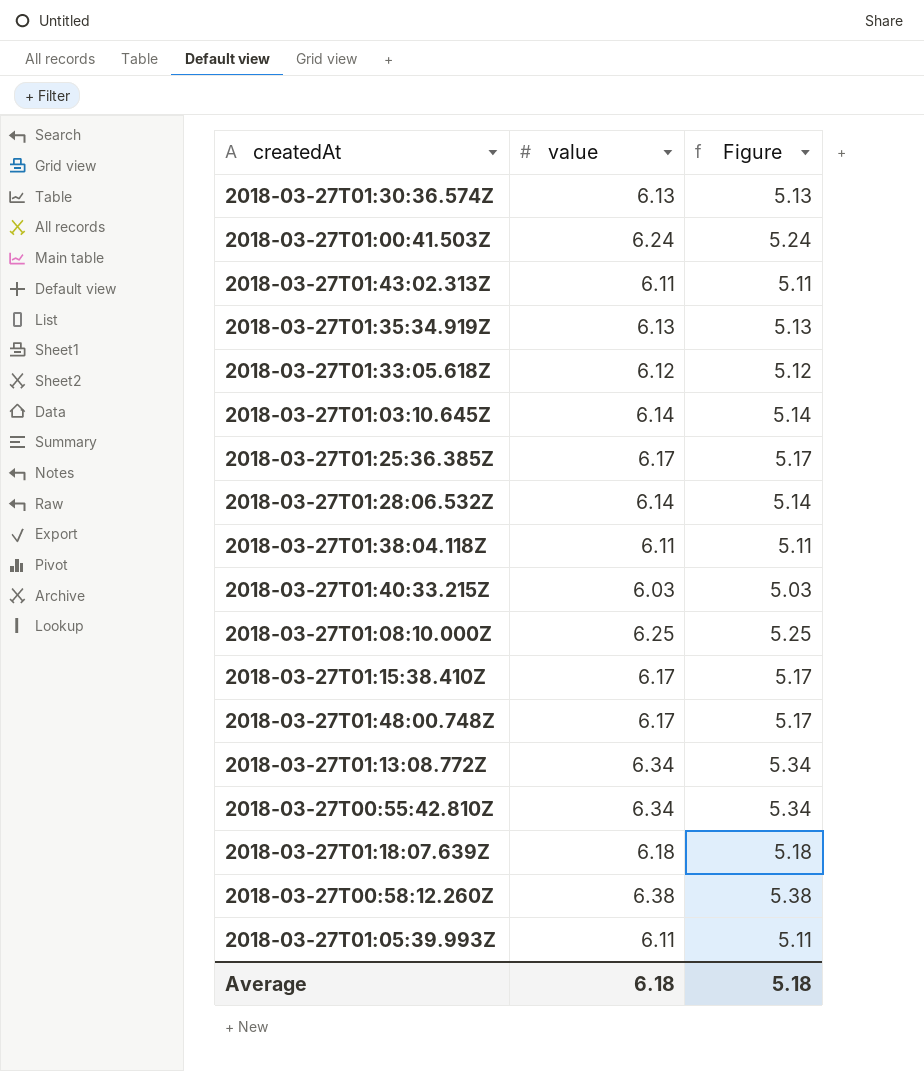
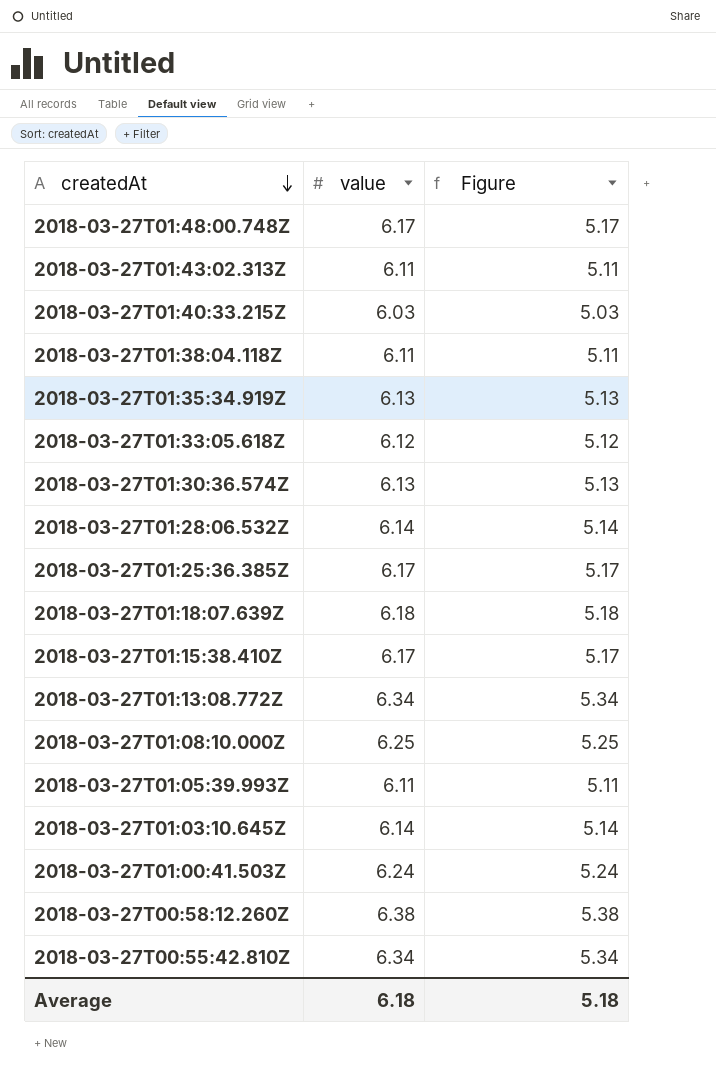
row order: none -> createdAt descending

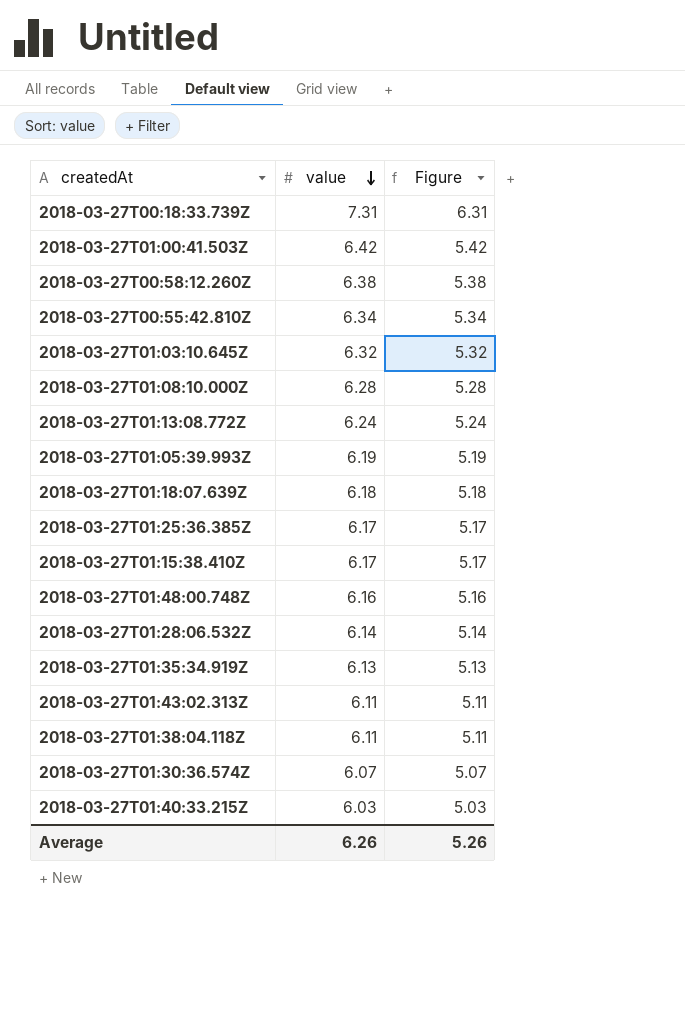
row order: createdAt descending -> value descending
row 2018-03-27T01:33:05.618Z: 6.12 | 5.12 -> none
row 2018-03-27T00:18:33.739Z: none -> 7.31 | 6.31
2018-03-27T01:00:41.503Z | value: 6.24 -> 6.42
2018-03-27T01:00:41.503Z | Figure: 5.24 -> 5.42
2018-03-27T01:03:10.645Z | value: 6.14 -> 6.32
2018-03-27T01:03:10.645Z | Figure: 5.14 -> 5.32
2018-03-27T01:08:10.000Z | value: 6.25 -> 6.28
2018-03-27T01:08:10.000Z | Figure: 5.25 -> 5.28
2018-03-27T01:13:08.772Z | value: 6.34 -> 6.24
2018-03-27T01:13:08.772Z | Figure: 5.34 -> 5.24
2018-03-27T01:05:39.993Z | value: 6.11 -> 6.19
2018-03-27T01:05:39.993Z | Figure: 5.11 -> 5.19
2018-03-27T01:48:00.748Z | value: 6.17 -> 6.16
2018-03-27T01:48:00.748Z | Figure: 5.17 -> 5.16
2018-03-27T01:30:36.574Z | value: 6.13 -> 6.07
2018-03-27T01:30:36.574Z | Figure: 5.13 -> 5.07
Average | value: 6.18 -> 6.26
Average | Figure: 5.18 -> 5.26

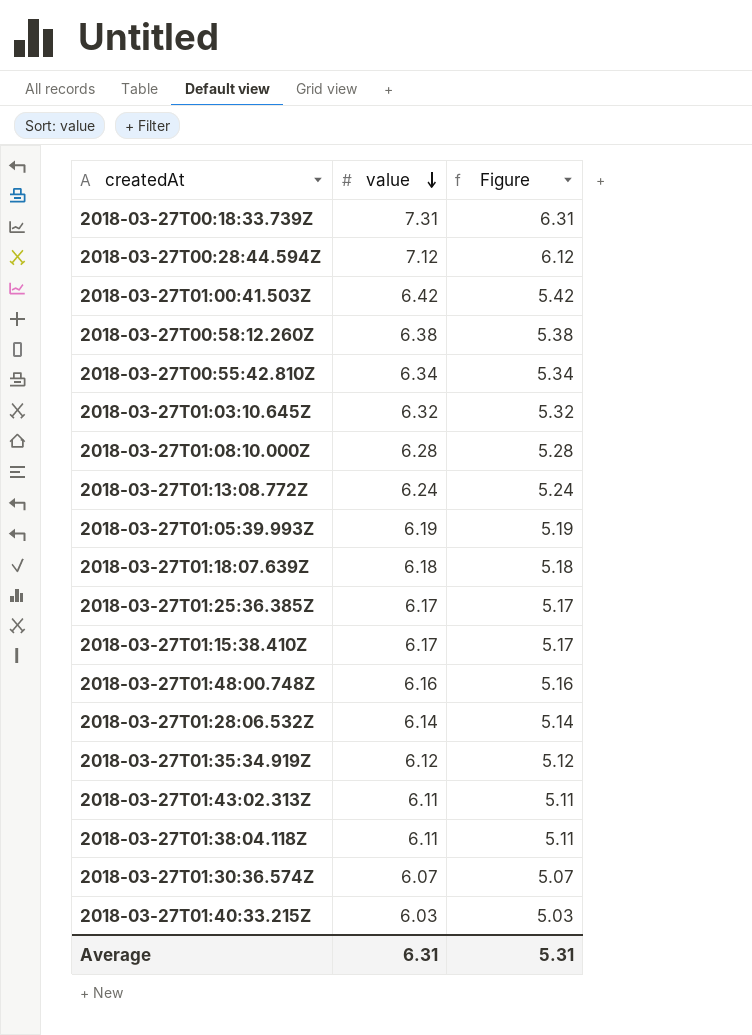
row 2018-03-27T00:28:44.594Z: none -> 7.12 | 6.12
2018-03-27T01:35:34.919Z | value: 6.13 -> 6.12
2018-03-27T01:35:34.919Z | Figure: 5.13 -> 5.12
Average | value: 6.26 -> 6.31
Average | Figure: 5.26 -> 5.31

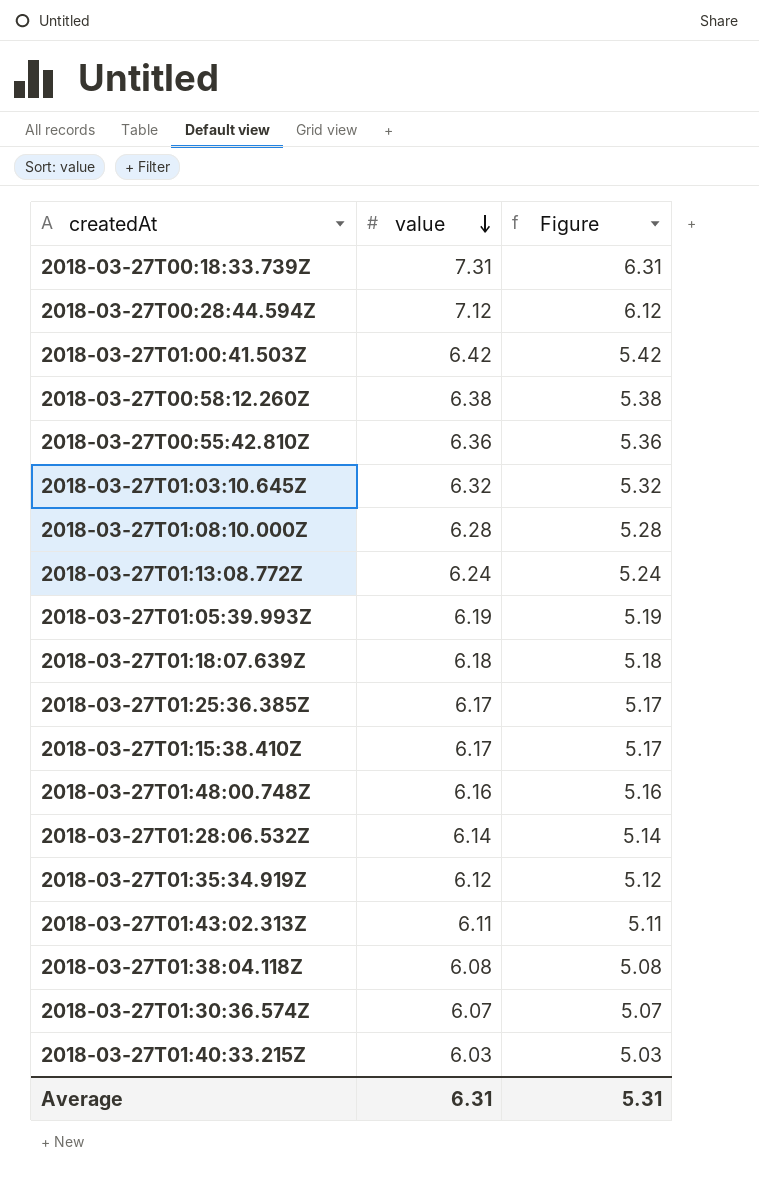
2018-03-27T00:55:42.810Z | value: 6.34 -> 6.36
2018-03-27T00:55:42.810Z | Figure: 5.34 -> 5.36
2018-03-27T01:38:04.118Z | value: 6.11 -> 6.08
2018-03-27T01:38:04.118Z | Figure: 5.11 -> 5.08

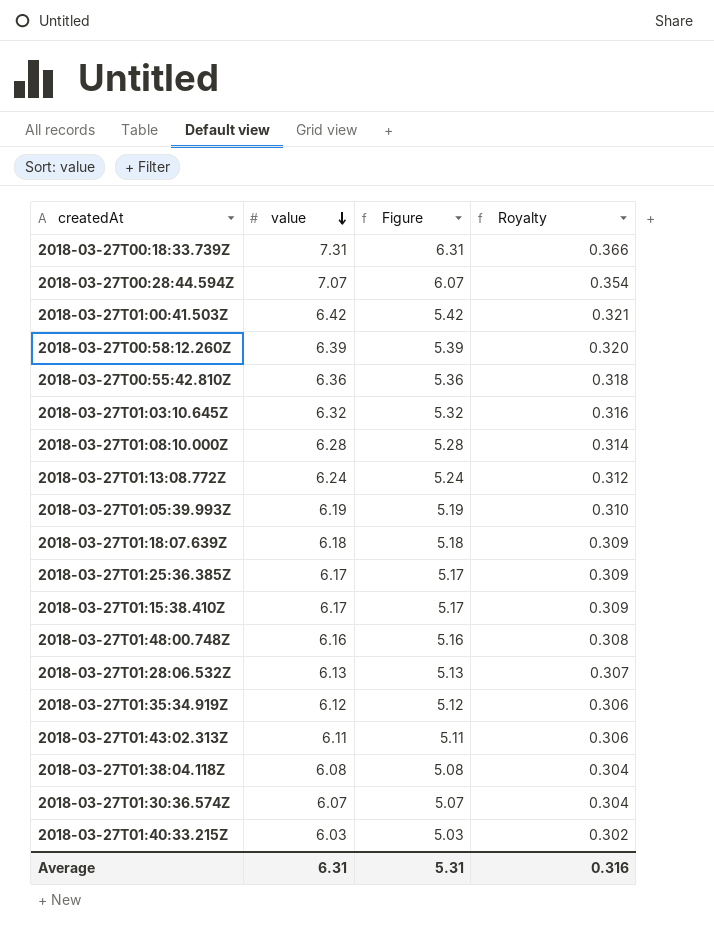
column Royalty | formula: none -> [value] * 0.05
2018-03-27T00:28:44.594Z | value: 7.12 -> 7.07
2018-03-27T00:28:44.594Z | Figure: 6.12 -> 6.07
2018-03-27T00:58:12.260Z | value: 6.38 -> 6.39
2018-03-27T00:58:12.260Z | Figure: 5.38 -> 5.39
2018-03-27T01:28:06.532Z | value: 6.14 -> 6.13
2018-03-27T01:28:06.532Z | Figure: 5.14 -> 5.13

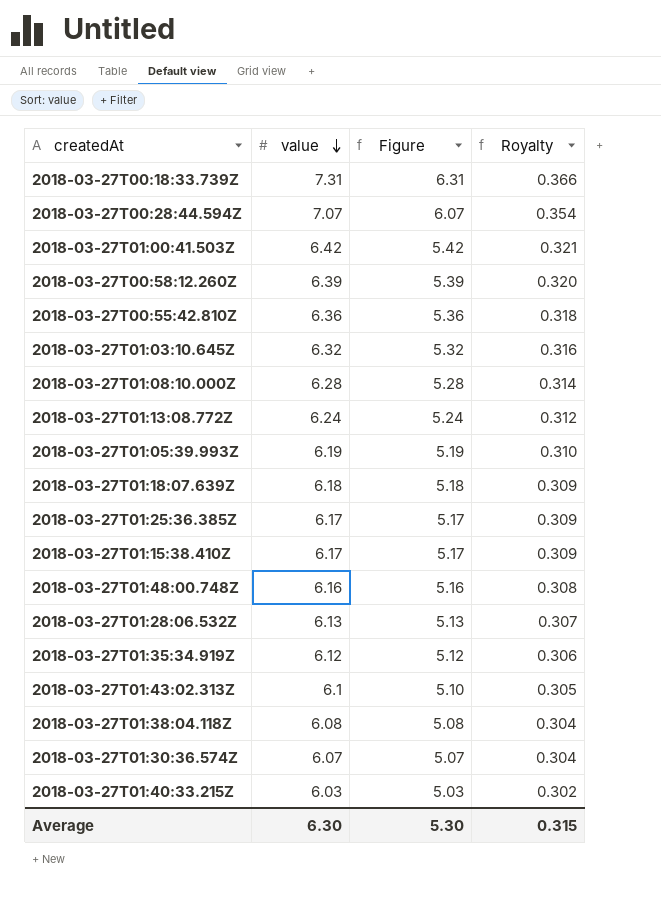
2018-03-27T01:43:02.313Z | value: 6.11 -> 6.1
2018-03-27T01:43:02.313Z | Figure: 5.11 -> 5.10
2018-03-27T01:43:02.313Z | Royalty: 0.306 -> 0.305
Average | value: 6.31 -> 6.30
Average | Figure: 5.31 -> 5.30
Average | Royalty: 0.316 -> 0.315

